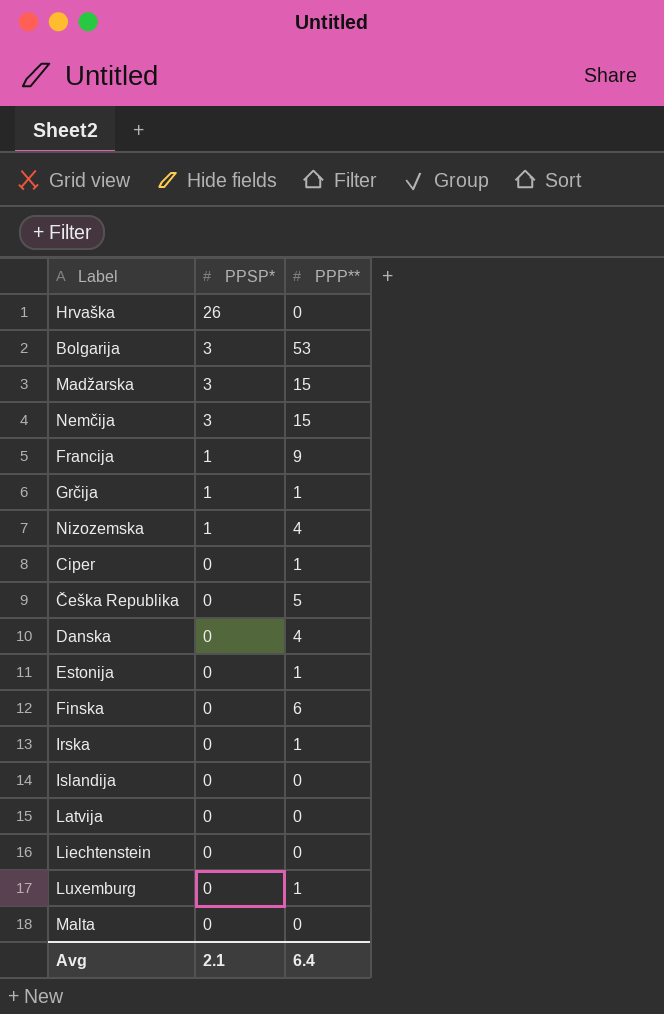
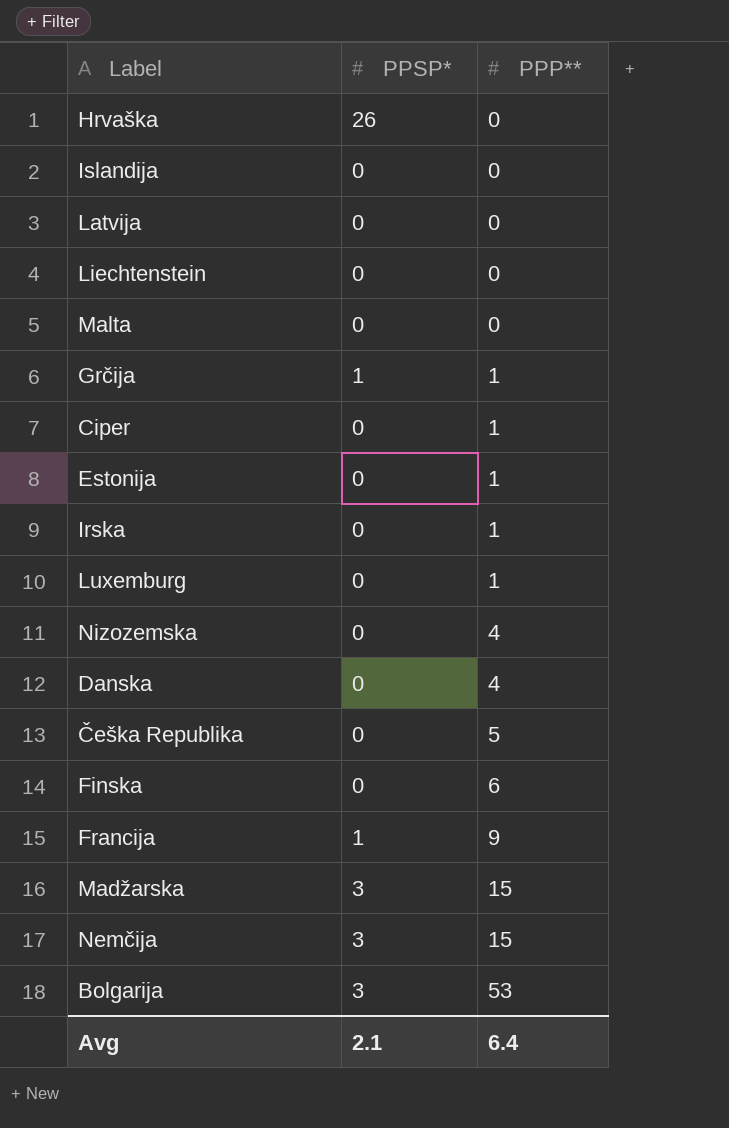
row order: PPSP* descending -> PPP** ascending
Nizozemska | PPSP*: 1 -> 0

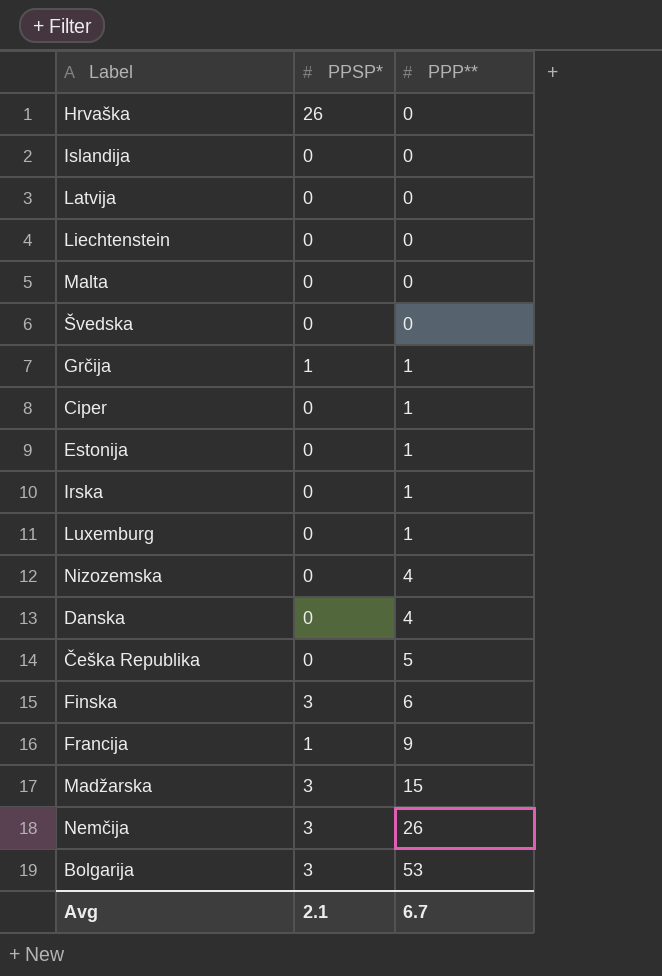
row Švedska: none -> 0 | 0
Finska | PPSP*: 0 -> 3
Nemčija | PPP**: 15 -> 26
Avg | PPP**: 6.4 -> 6.7

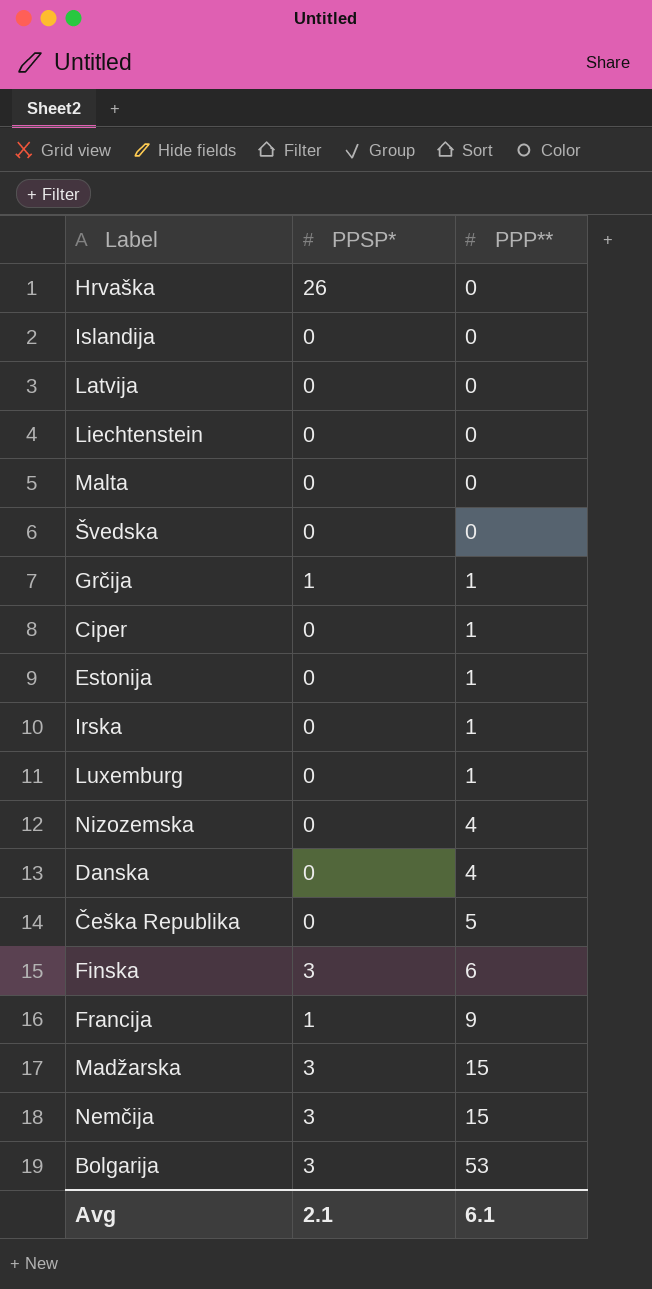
Nemčija | PPP**: 26 -> 15
Avg | PPP**: 6.7 -> 6.1

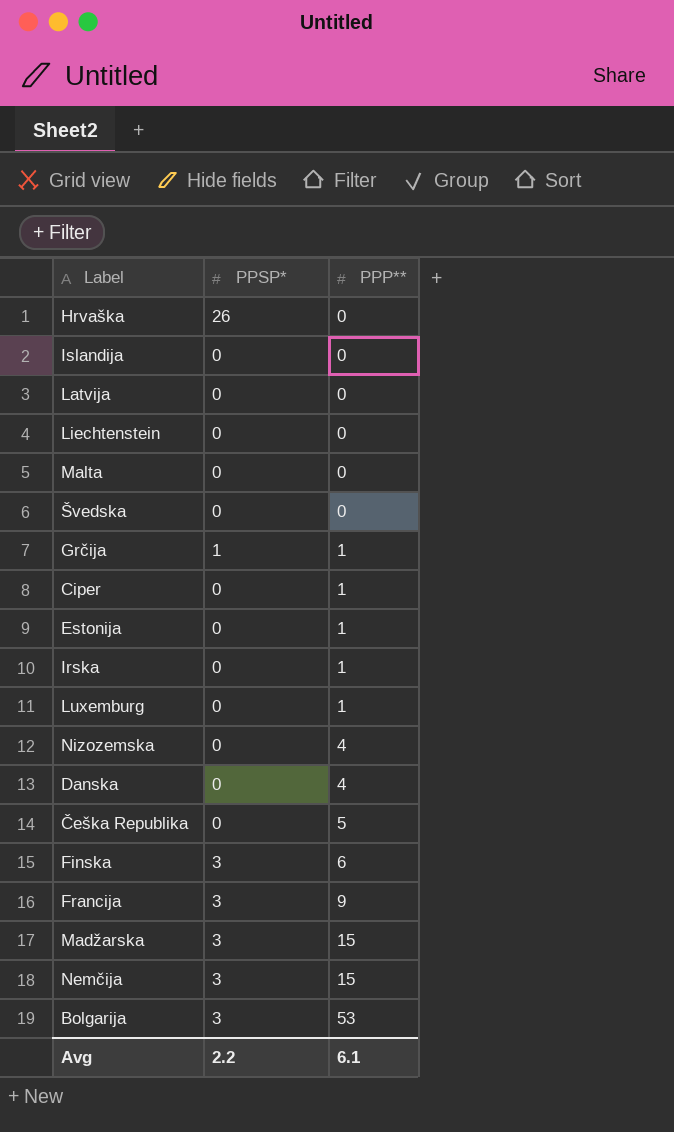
Francija | PPSP*: 1 -> 3
Avg | PPSP*: 2.1 -> 2.2

